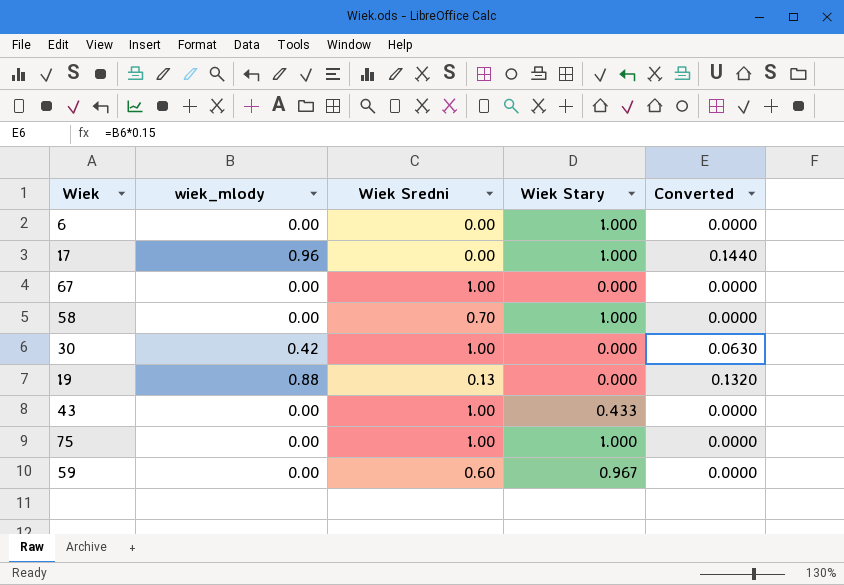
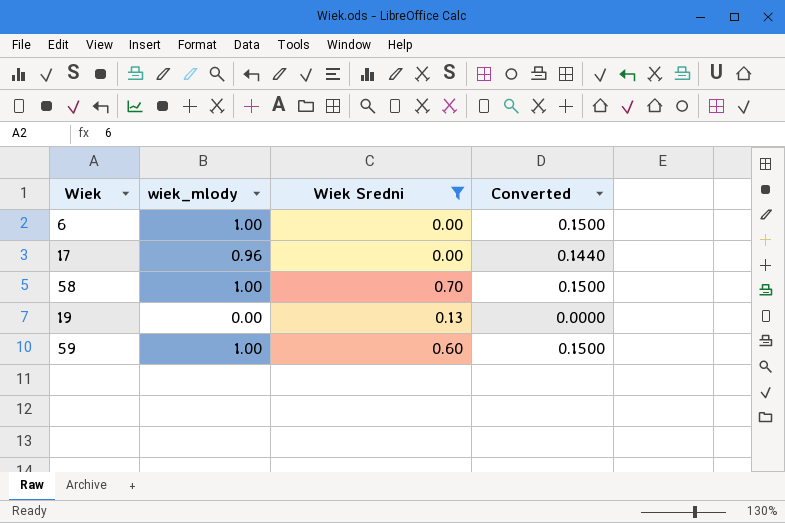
filter: none -> Wiek Sredni != 1.00
column Wiek Stary | position: 4 -> none
6 | wiek_mlody: 0.00 -> 1.00
6 | Converted: 0.0000 -> 0.1500
58 | wiek_mlody: 0.00 -> 1.00
58 | Converted: 0.0000 -> 0.1500
19 | wiek_mlody: 0.88 -> 0.00
19 | Converted: 0.1320 -> 0.0000
59 | wiek_mlody: 0.00 -> 1.00
59 | Converted: 0.0000 -> 0.1500

